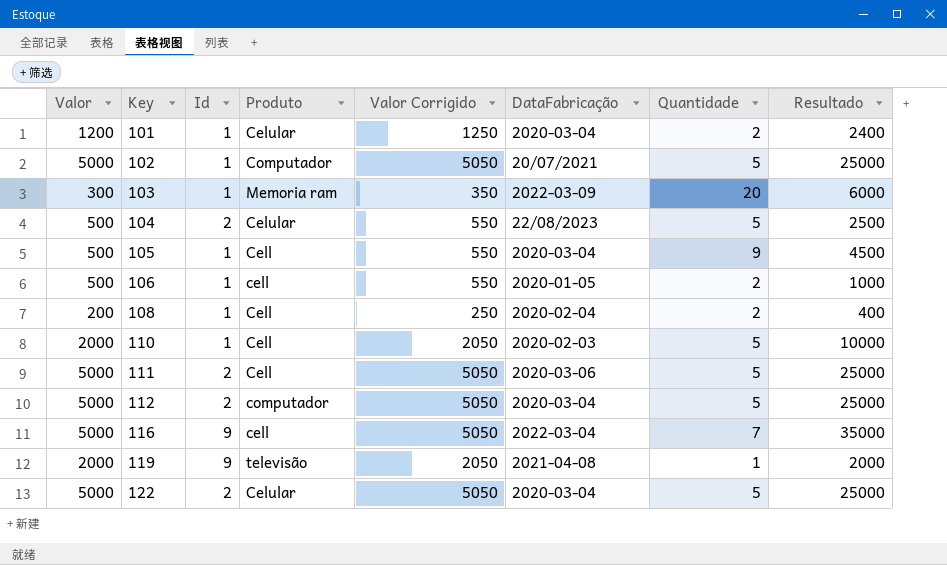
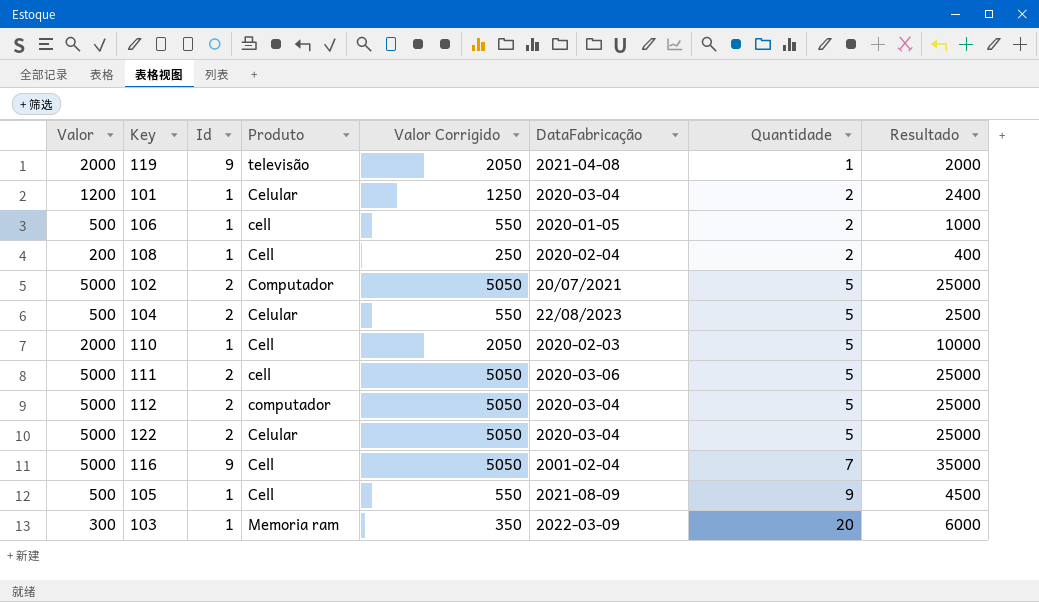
row order: Key ascending -> Quantidade ascending
102 | Id: 1 -> 2
111 | Produto: Cell -> cell
116 | Produto: cell -> Cell
116 | DataFabricação: 2022-03-04 -> 2001-02-04
105 | DataFabricação: 2020-03-04 -> 2021-08-09

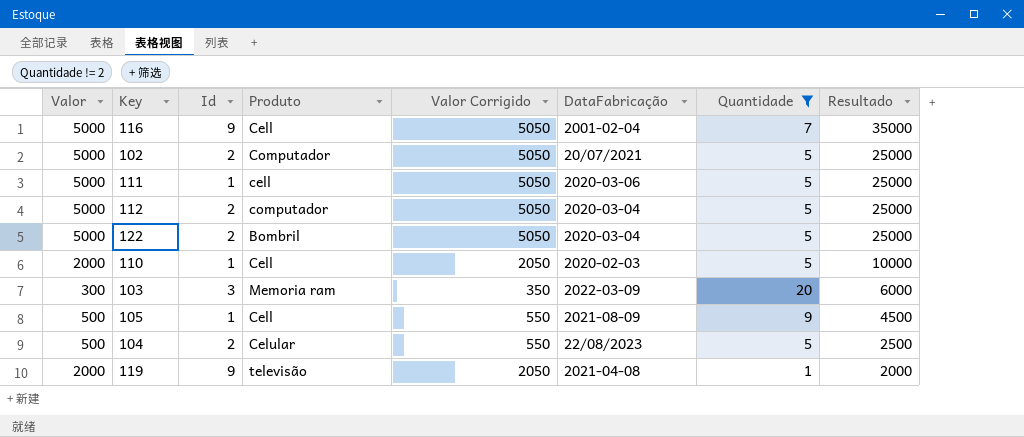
filter: none -> Quantidade != 2
row order: Quantidade ascending -> Resultado descending
111 | Id: 2 -> 1
122 | Produto: Celular -> Bombril
103 | Id: 1 -> 3

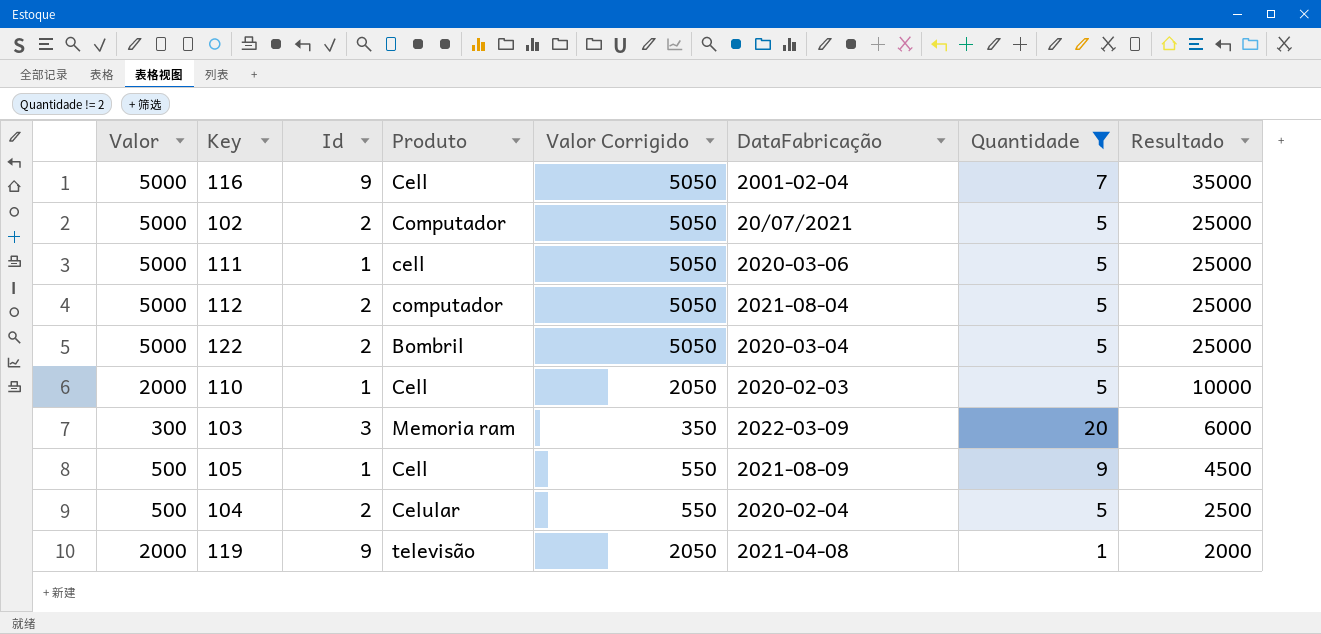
112 | DataFabricação: 2020-03-04 -> 2021-08-04
104 | DataFabricação: 22/08/2023 -> 2020-02-04

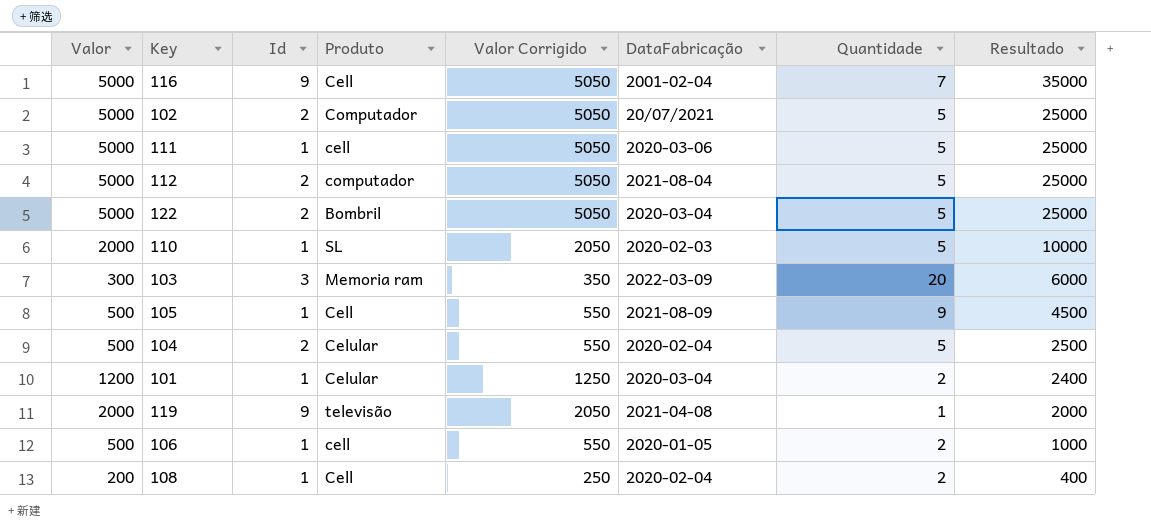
filter: Quantidade != 2 -> none
110 | Produto: Cell -> SL

